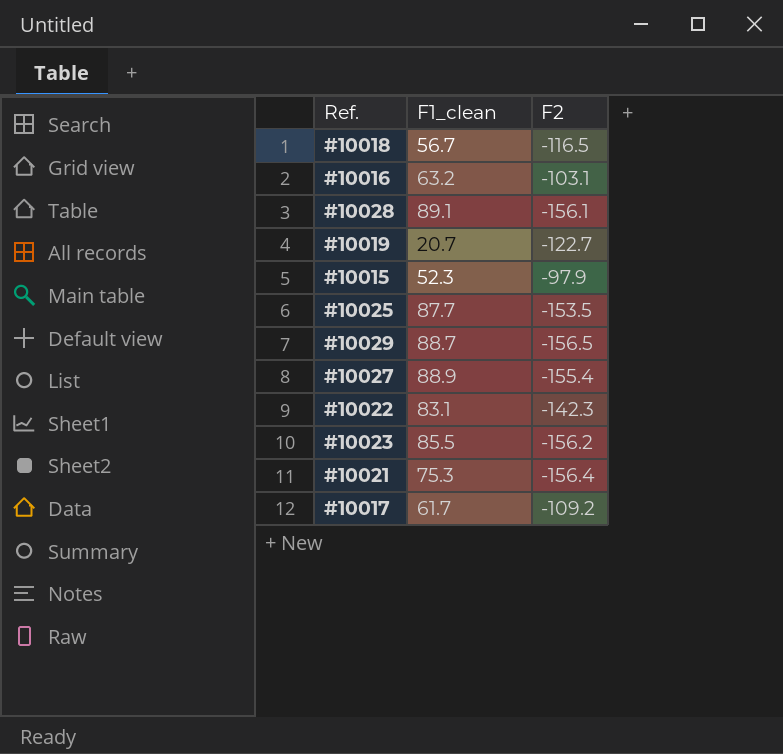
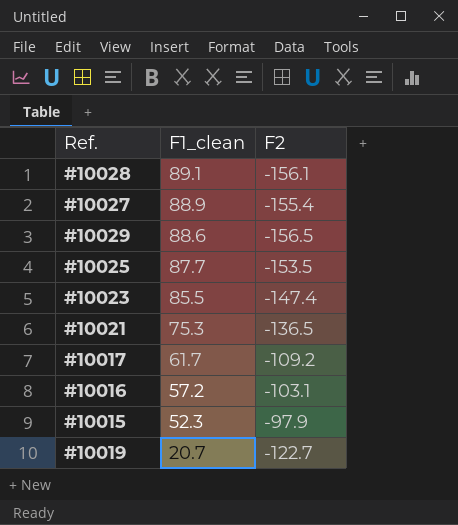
row order: none -> F1_clean descending
row #10018: 56.7 | -116.5 -> none
row #10022: 83.1 | -142.3 -> none
#10029 | F1_clean: 88.7 -> 88.6
#10023 | F2: -156.2 -> -147.4
#10021 | F2: -156.4 -> -136.5
#10016 | F1_clean: 63.2 -> 57.2

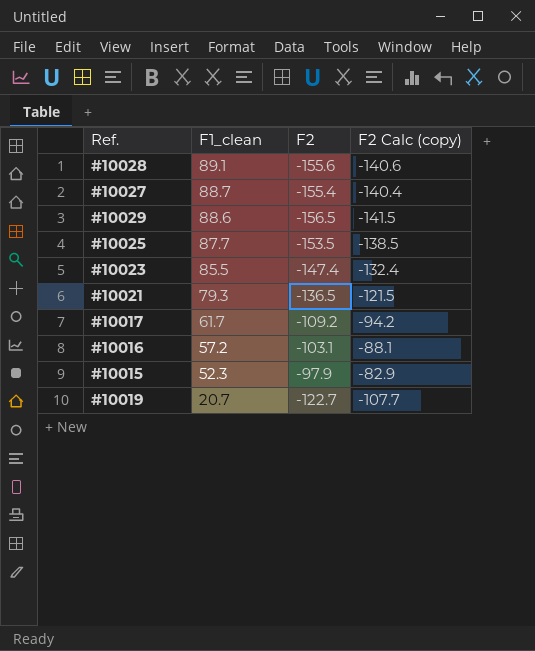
column F2 Calc (copy) | formula: none -> [F2] + 15
#10028 | F2: -156.1 -> -155.6
#10027 | F1_clean: 88.9 -> 88.7
#10021 | F1_clean: 75.3 -> 79.3

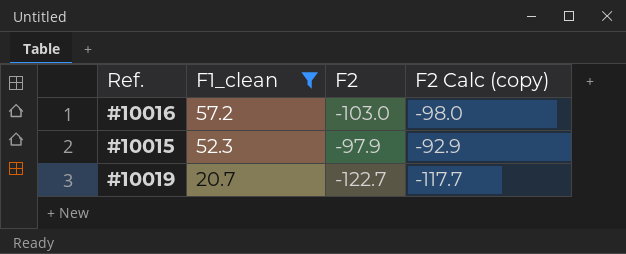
filter: none -> F1_clean <= 57.2
column F2 Calc (copy) | formula: [F2] + 15 -> [F2] + 5
#10016 | F2: -103.1 -> -103.0

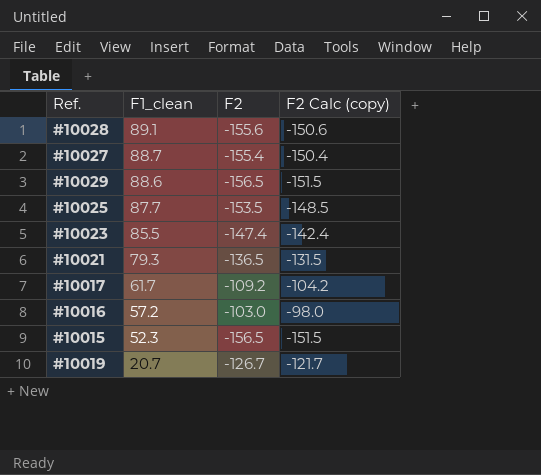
filter: F1_clean <= 57.2 -> none
#10015 | F2: -97.9 -> -156.5
#10015 | F2 Calc (copy): -92.9 -> -151.5
#10019 | F2: -122.7 -> -126.7
#10019 | F2 Calc (copy): -117.7 -> -121.7

